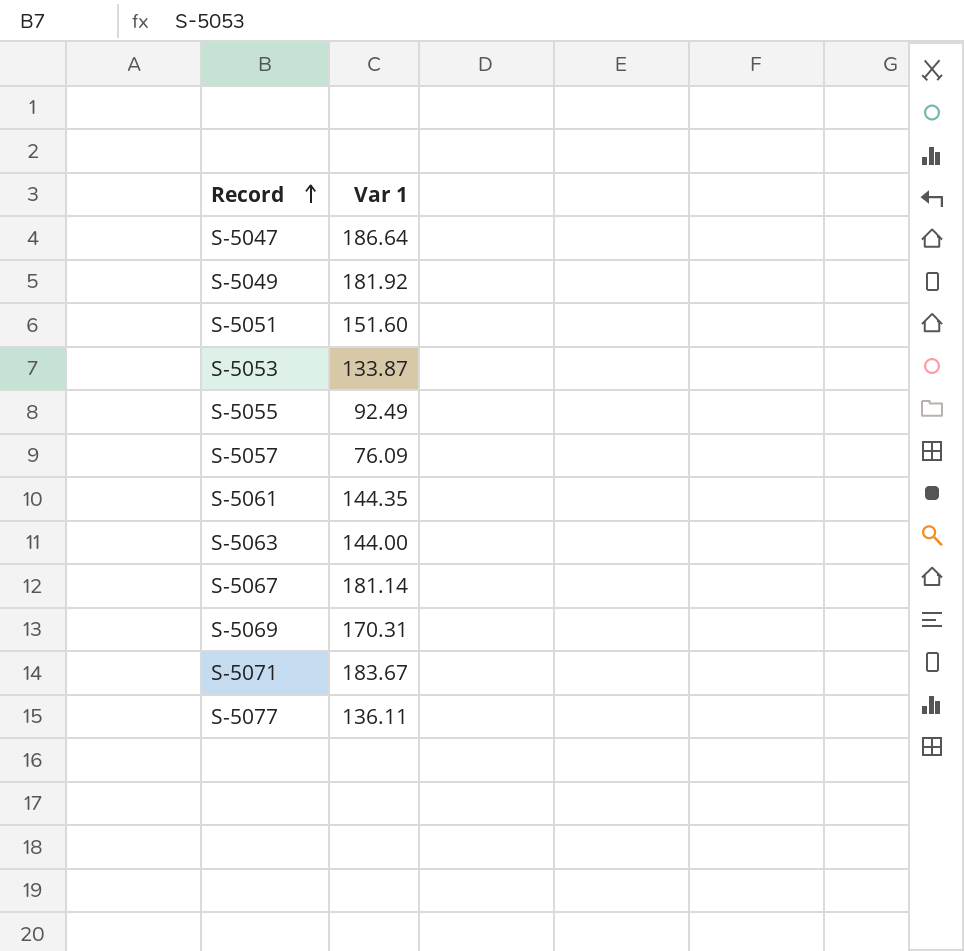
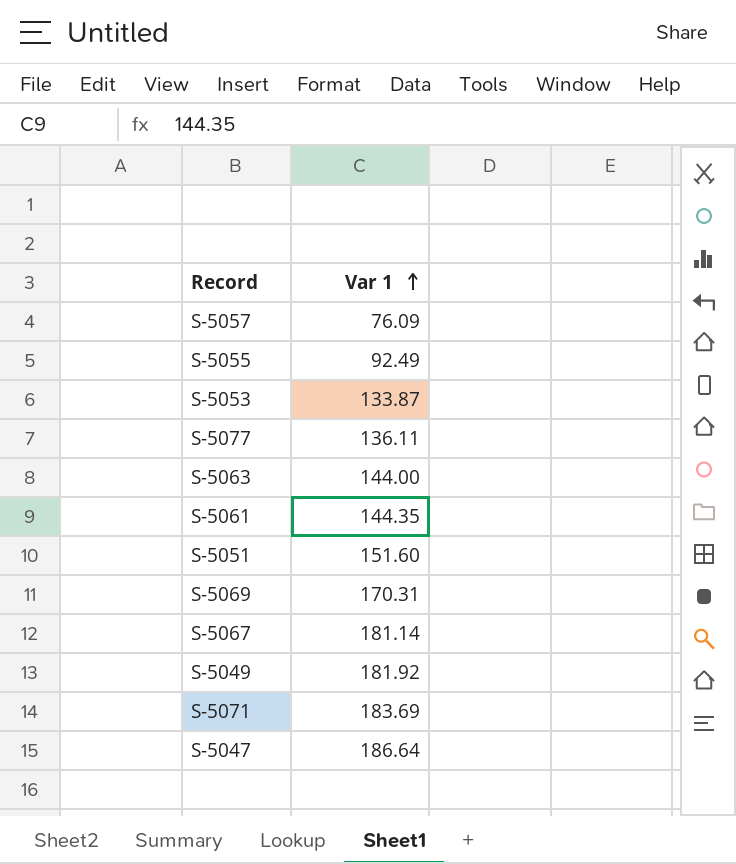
row order: Record ascending -> Var 1 ascending
S-5071 | Var 1: 183.67 -> 183.69

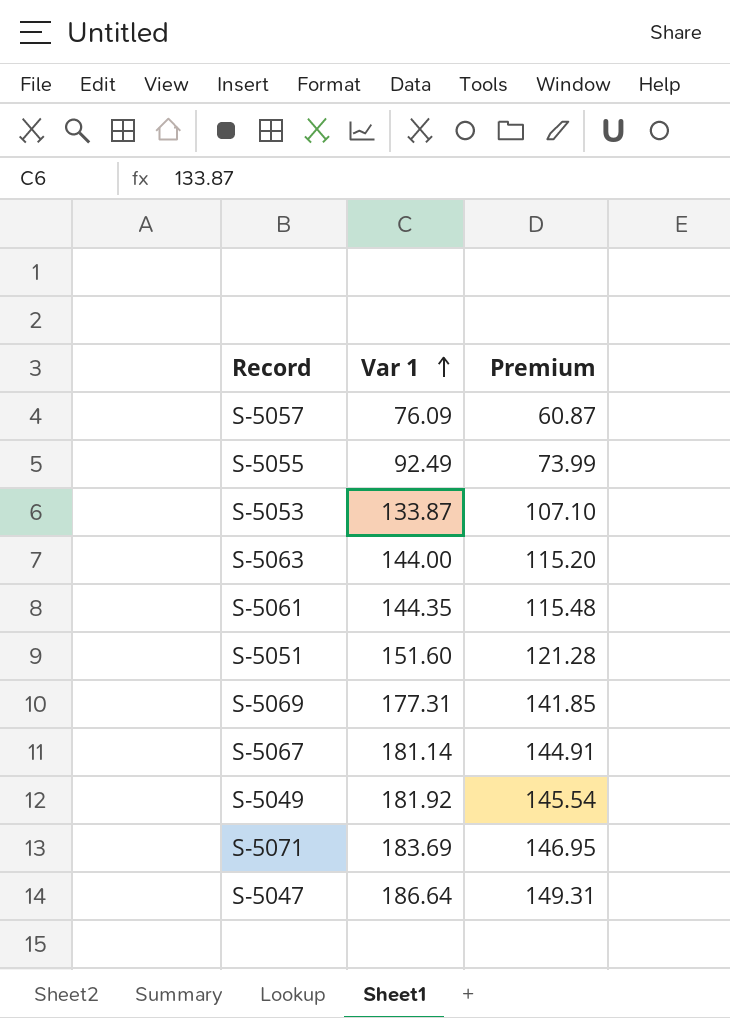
column Premium | formula: none -> [Var 1] * 0.8
row S-5077: 136.11 -> none
S-5069 | Var 1: 170.31 -> 177.31

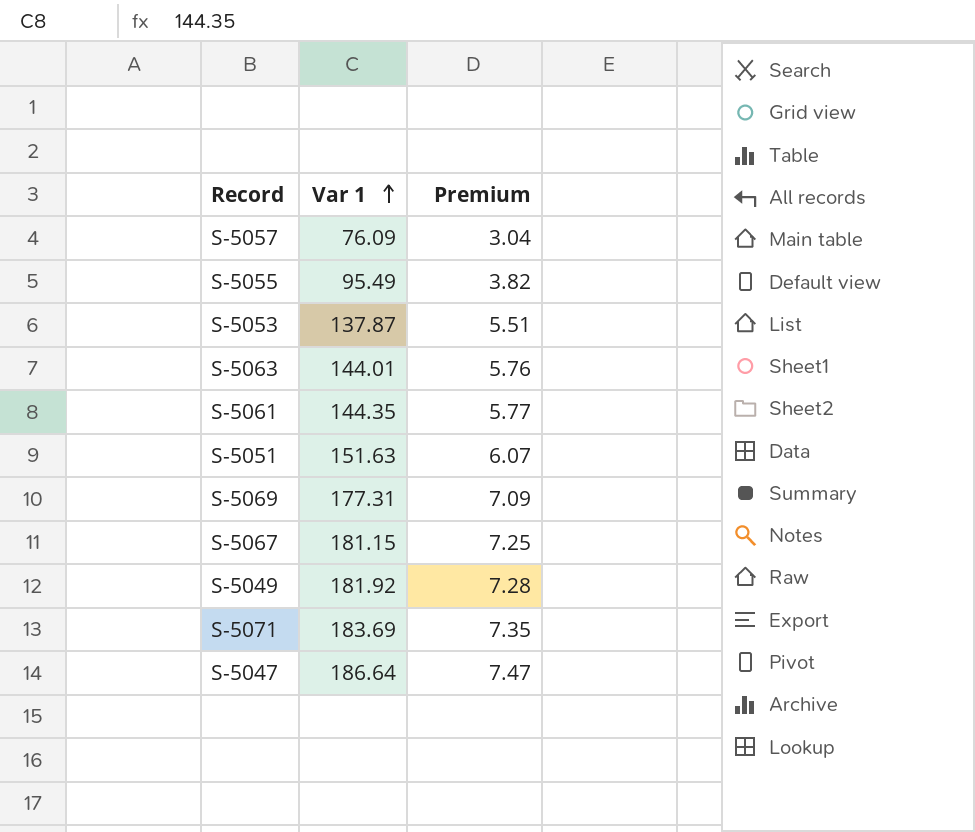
column Premium | formula: [Var 1] * 0.8 -> [Var 1] * 0.04
S-5055 | Var 1: 92.49 -> 95.49
S-5053 | Var 1: 133.87 -> 137.87
S-5063 | Var 1: 144.00 -> 144.01
S-5051 | Var 1: 151.60 -> 151.63
S-5067 | Var 1: 181.14 -> 181.15

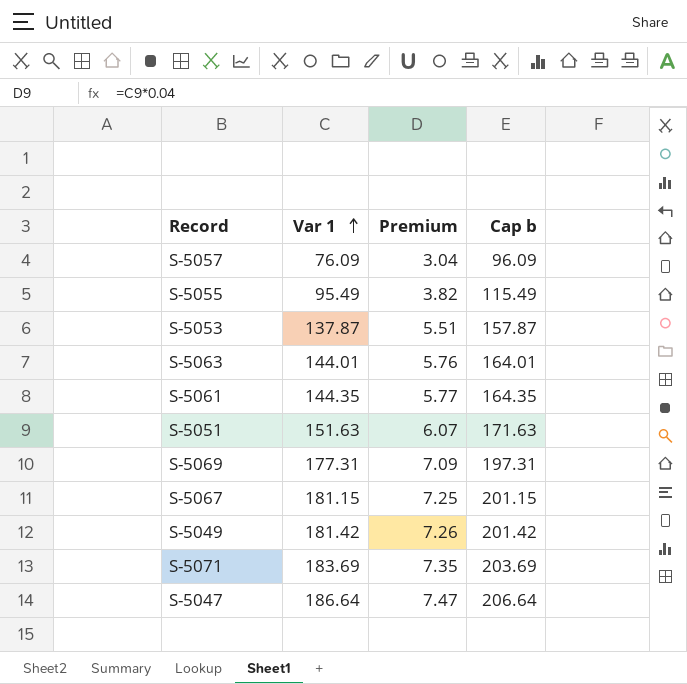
column Cap b | formula: none -> [Var 1] + 20
S-5049 | Var 1: 181.92 -> 181.42
S-5049 | Premium: 7.28 -> 7.26

